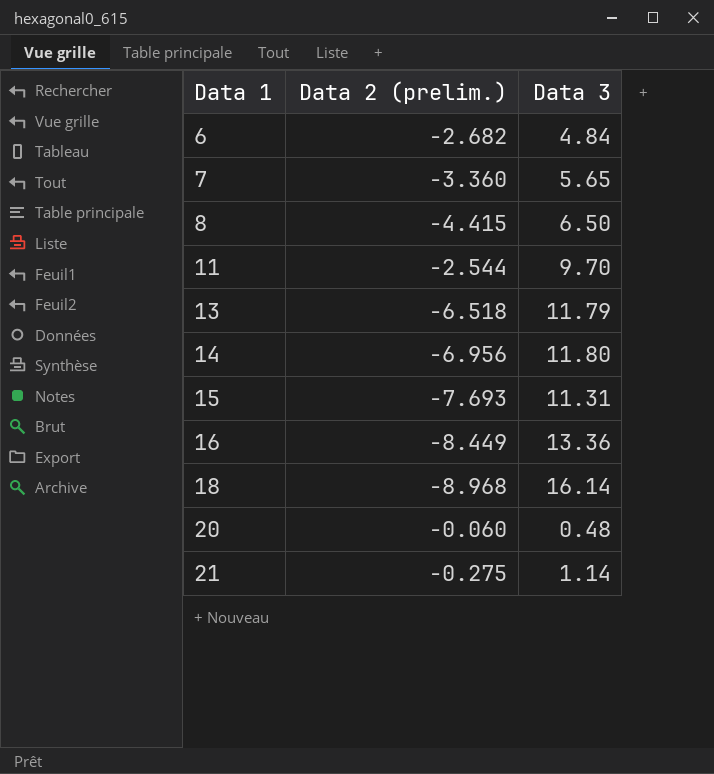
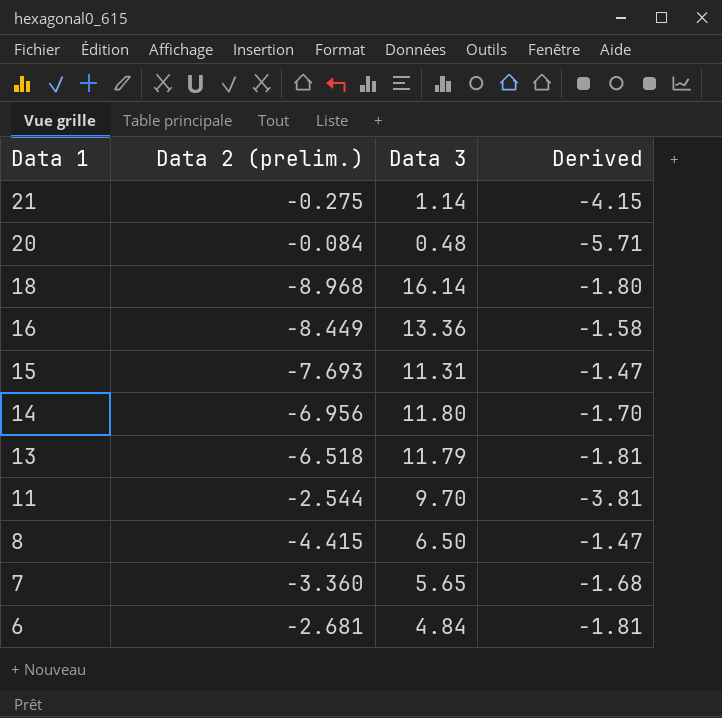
row order: Data 1 ascending -> Data 1 descending
column Derived | formula: none -> [Data 3] / [Data 2 (prelim.)]
20 | Data 2 (prelim.): -0.060 -> -0.084
6 | Data 2 (prelim.): -2.682 -> -2.681

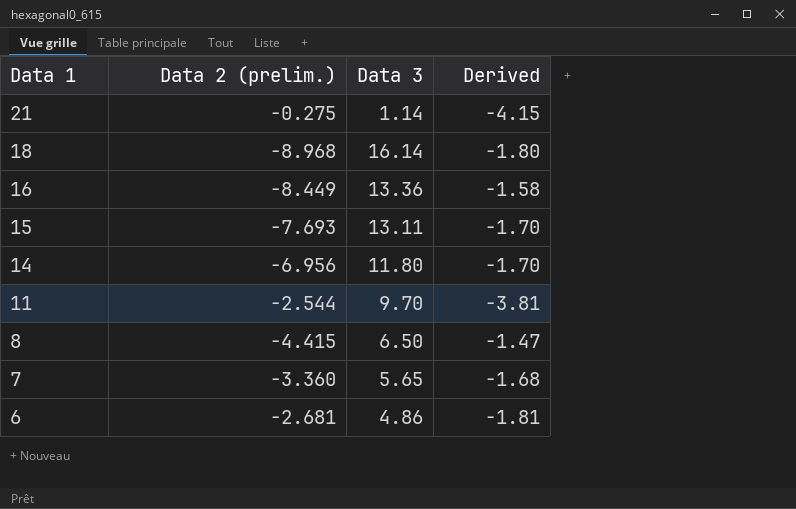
row 20: -0.084 | 0.48 | -5.71 -> none
row 13: -6.518 | 11.79 | -1.81 -> none
15 | Data 3: 11.31 -> 13.11
15 | Derived: -1.47 -> -1.70
6 | Data 3: 4.84 -> 4.86

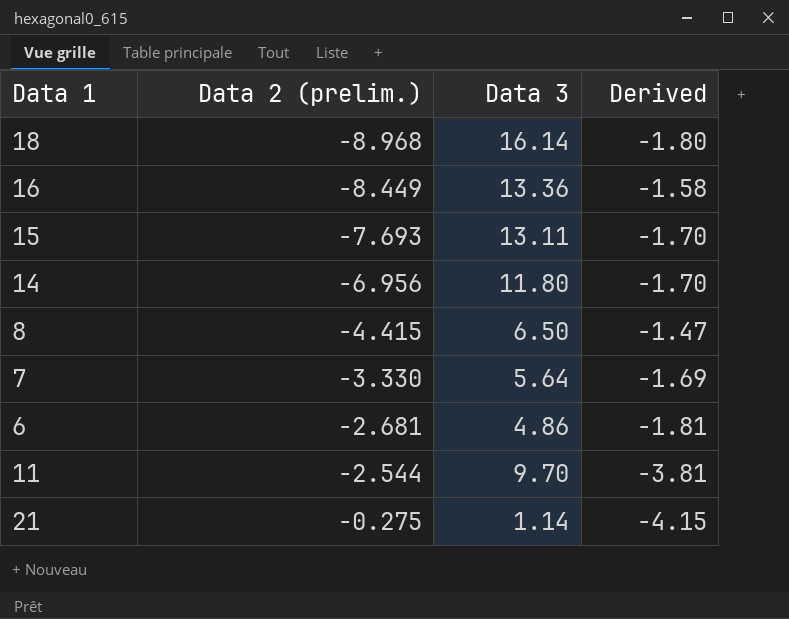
row order: Data 1 descending -> Data 2 (prelim.) ascending
7 | Data 2 (prelim.): -3.360 -> -3.330
7 | Data 3: 5.65 -> 5.64
7 | Derived: -1.68 -> -1.69

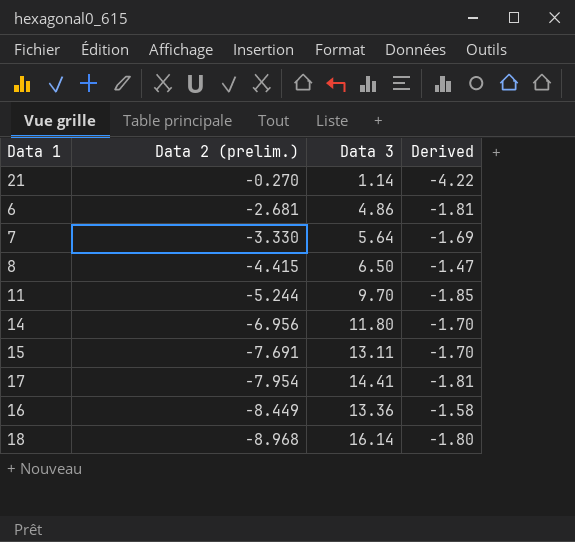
row order: Data 2 (prelim.) ascending -> Data 2 (prelim.) descending
21 | Data 2 (prelim.): -0.275 -> -0.270
21 | Derived: -4.15 -> -4.22
11 | Data 2 (prelim.): -2.544 -> -5.244
11 | Derived: -3.81 -> -1.85
15 | Data 2 (prelim.): -7.693 -> -7.691
row 17: none -> -7.954 | 14.41 | -1.81

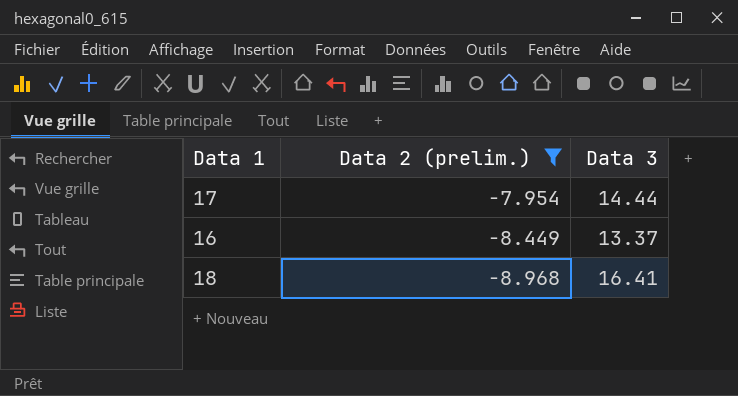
filter: none -> Data 2 (prelim.) <= -7.954
column Derived | formula: [Data 3] / [Data 2 (prelim.)] -> none
17 | Data 3: 14.41 -> 14.44
16 | Data 3: 13.36 -> 13.37
18 | Data 3: 16.14 -> 16.41

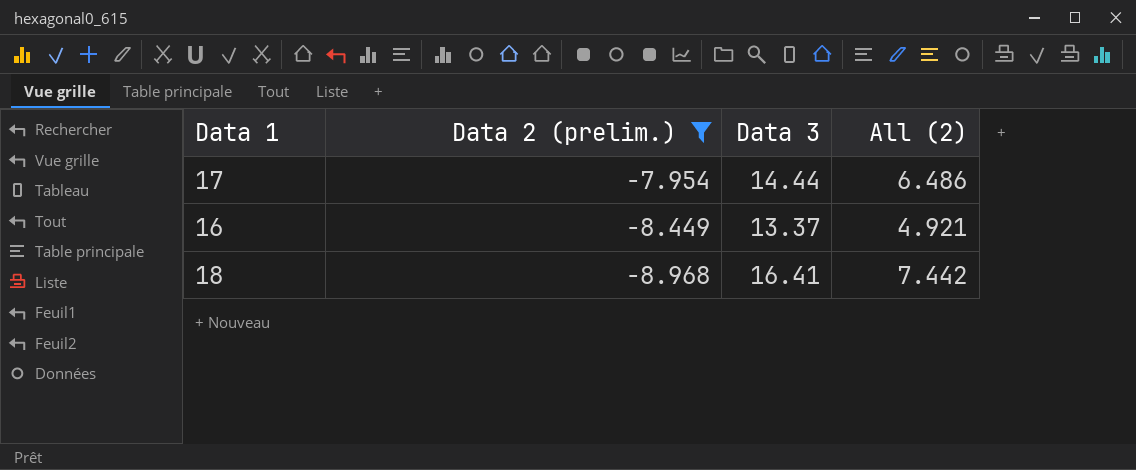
column All (2) | formula: none -> [Data 2 (prelim.)] + [Data 3]

